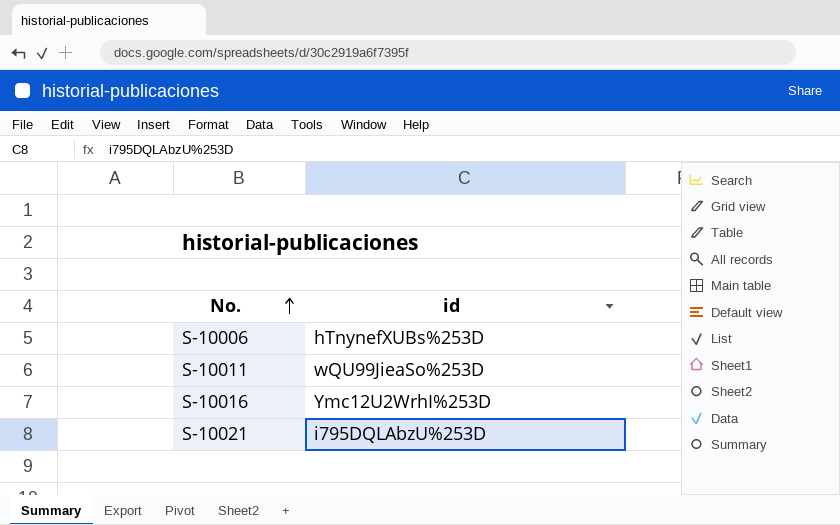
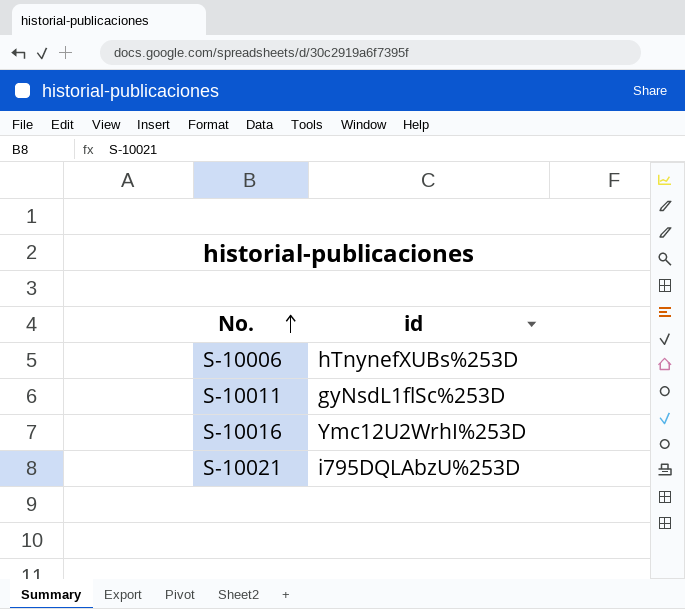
S-10011 | id: wQU99JieaSo%253D -> gyNsdL1flSc%253D

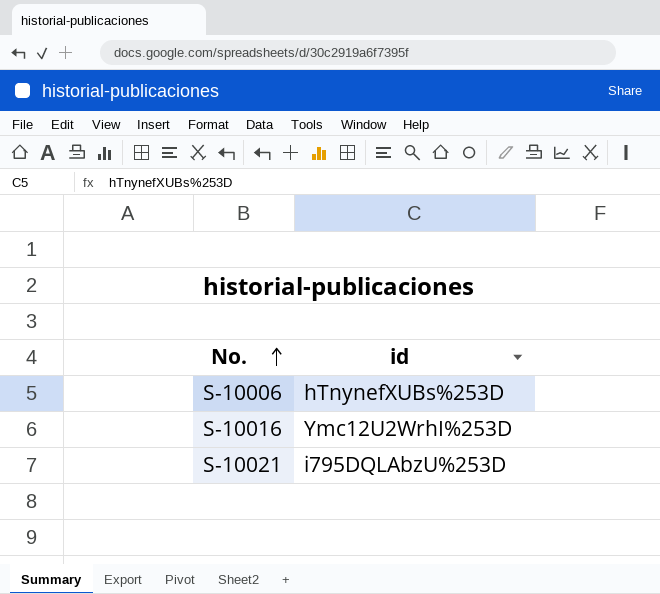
row S-10011: gyNsdL1flSc%253D -> none

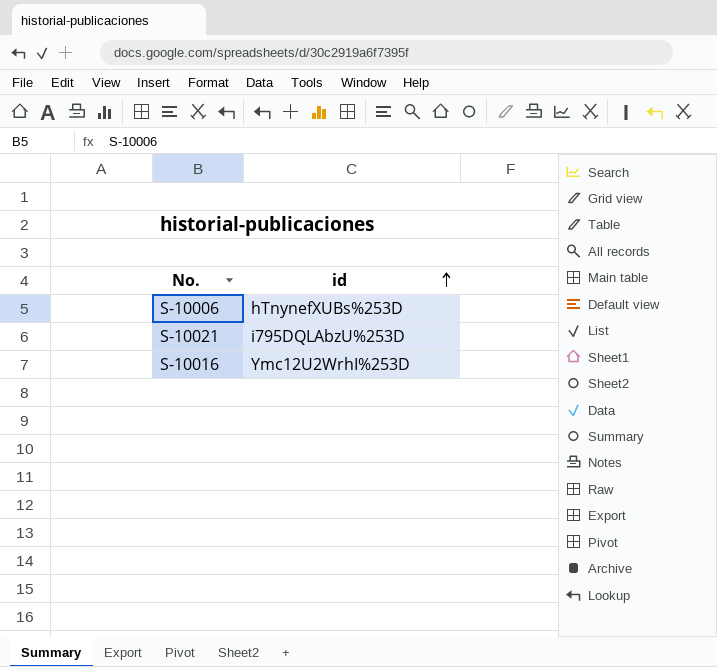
row order: No. ascending -> id ascending

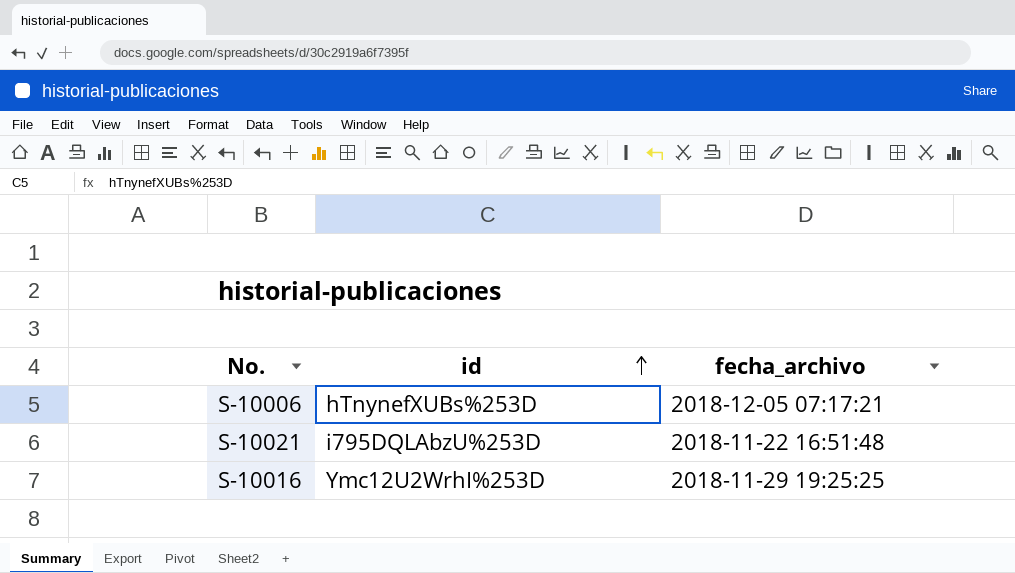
column fecha_archivo | position: none -> 3

